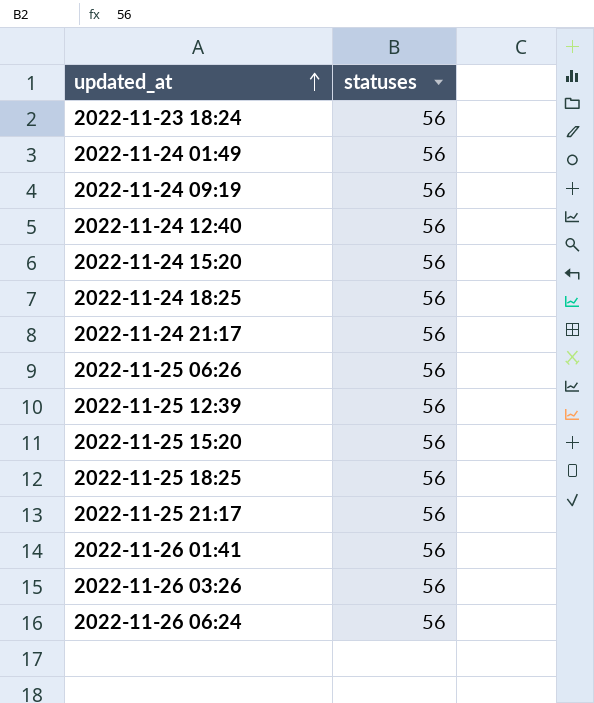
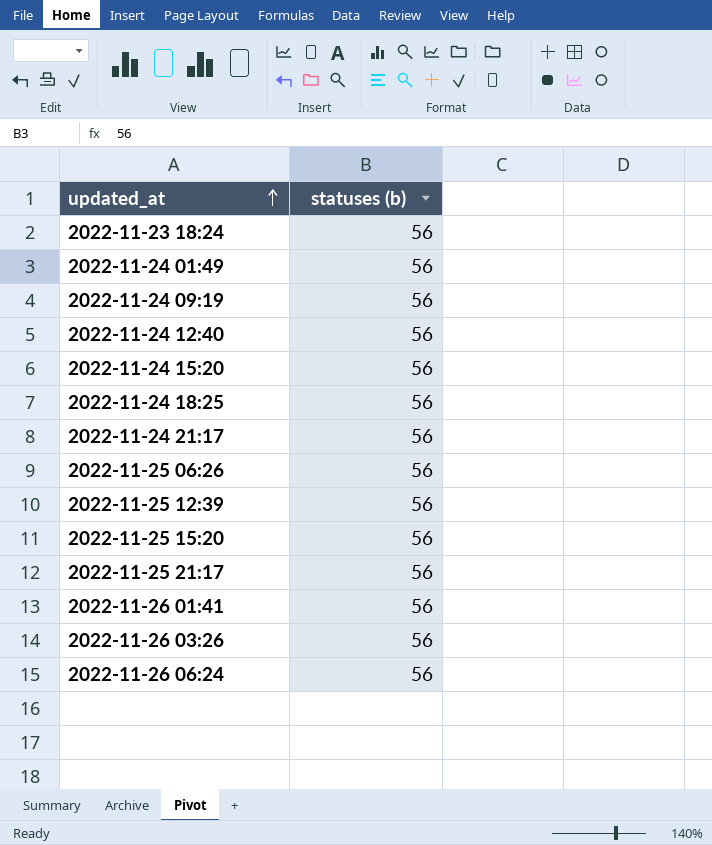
column name: statuses -> statuses (b)
row 2022-11-25 18:25: 56 -> none

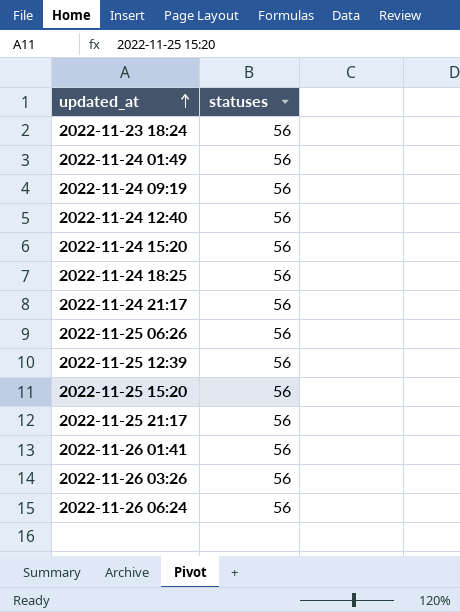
column name: statuses (b) -> statuses

